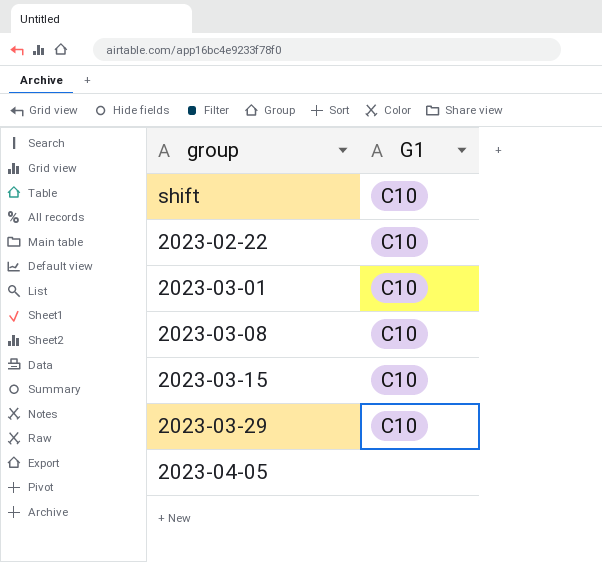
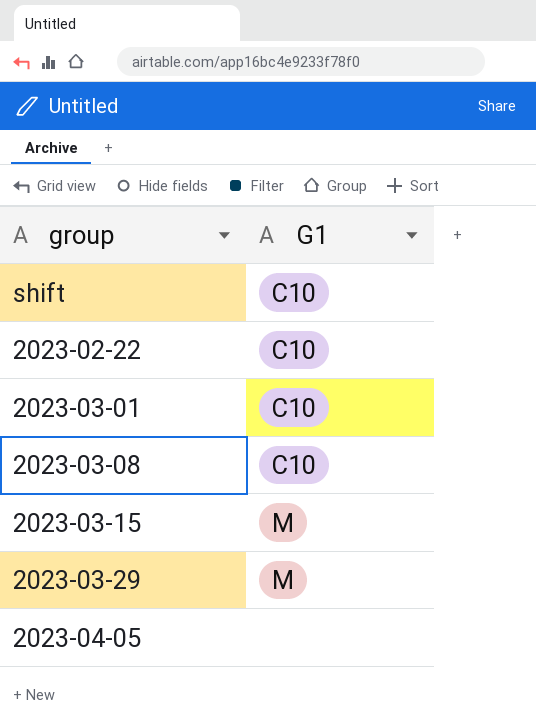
2023-03-15 | G1: C10 -> M
2023-03-29 | G1: C10 -> M

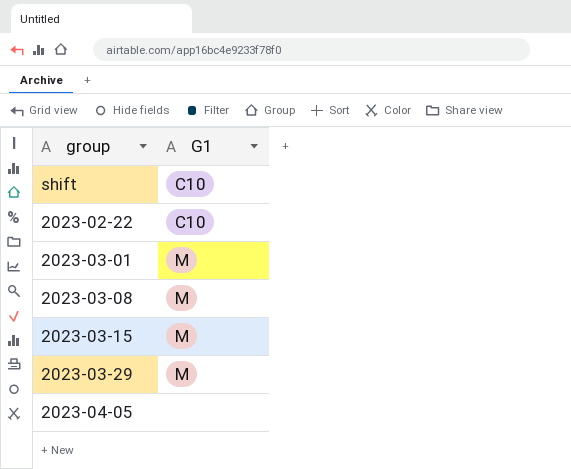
2023-03-01 | G1: C10 -> M
2023-03-08 | G1: C10 -> M

